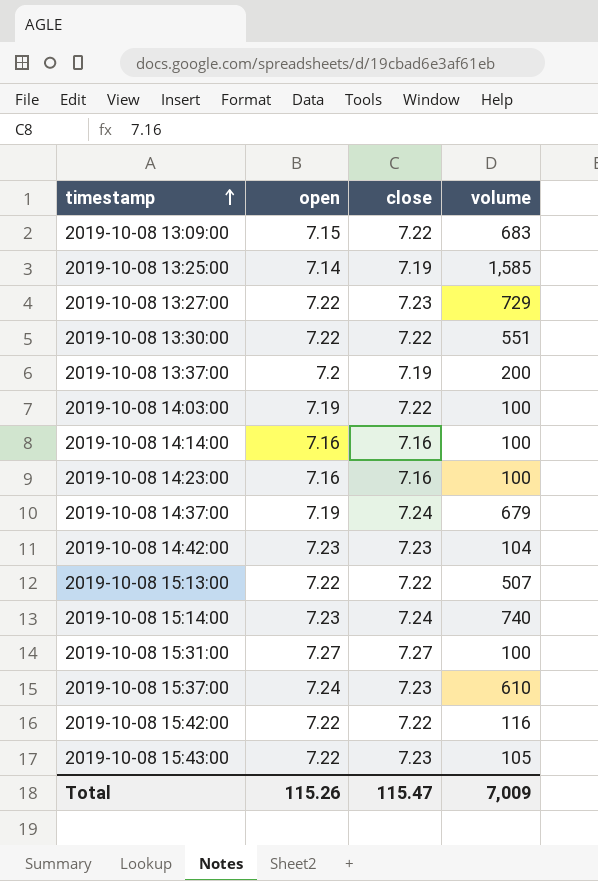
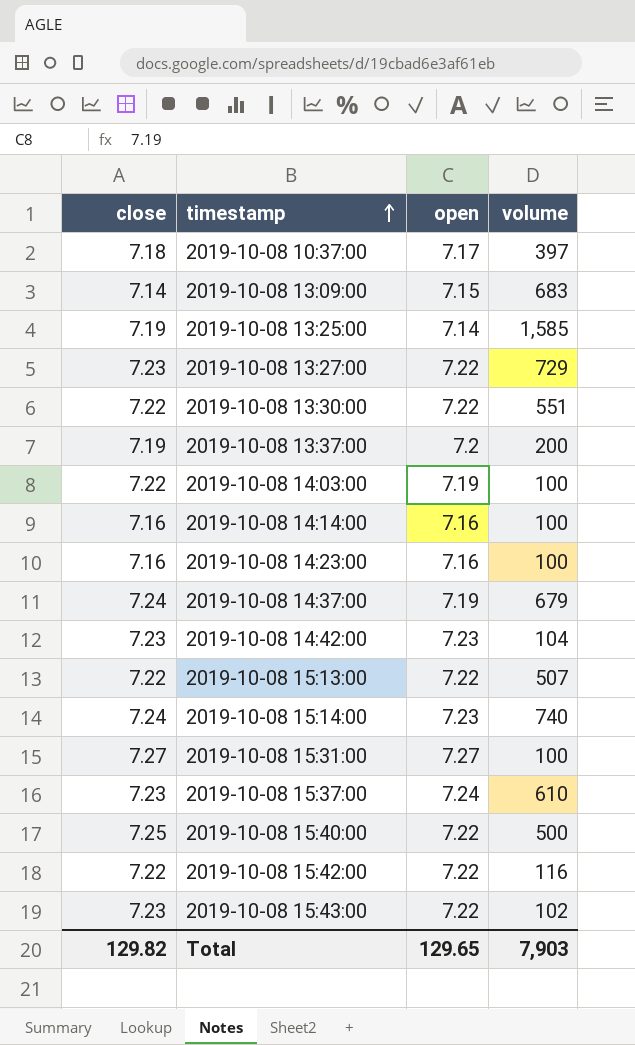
column close | position: 3 -> 1
row 2019-10-08 10:37:00: none -> 7.18 | 7.17 | 397
2019-10-08 13:09:00 | close: 7.22 -> 7.14
row 2019-10-08 15:40:00: none -> 7.25 | 7.22 | 500
2019-10-08 15:43:00 | volume: 105 -> 102
Total | close: 115.47 -> 129.82
Total | open: 115.26 -> 129.65
Total | volume: 7,009 -> 7,903

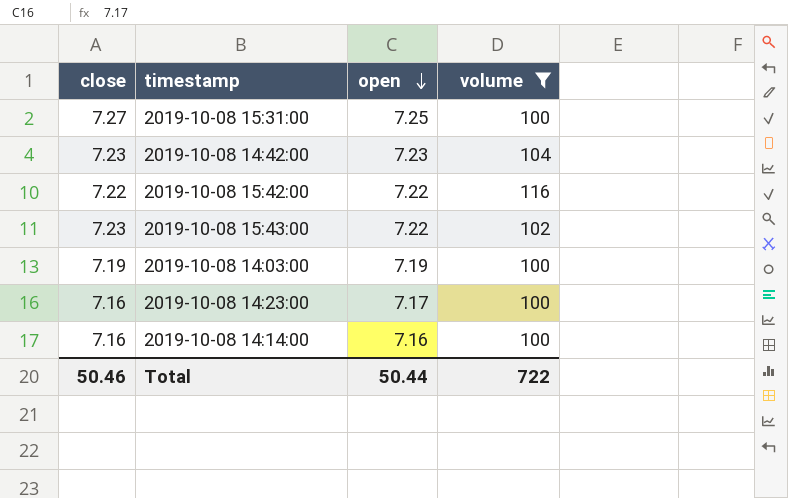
filter: none -> volume <= 116
row order: timestamp ascending -> open descending
2019-10-08 15:31:00 | open: 7.27 -> 7.25
2019-10-08 14:03:00 | close: 7.22 -> 7.19
2019-10-08 14:23:00 | open: 7.16 -> 7.17
Total | close: 129.82 -> 50.46
Total | open: 129.65 -> 50.44
Total | volume: 7,903 -> 722

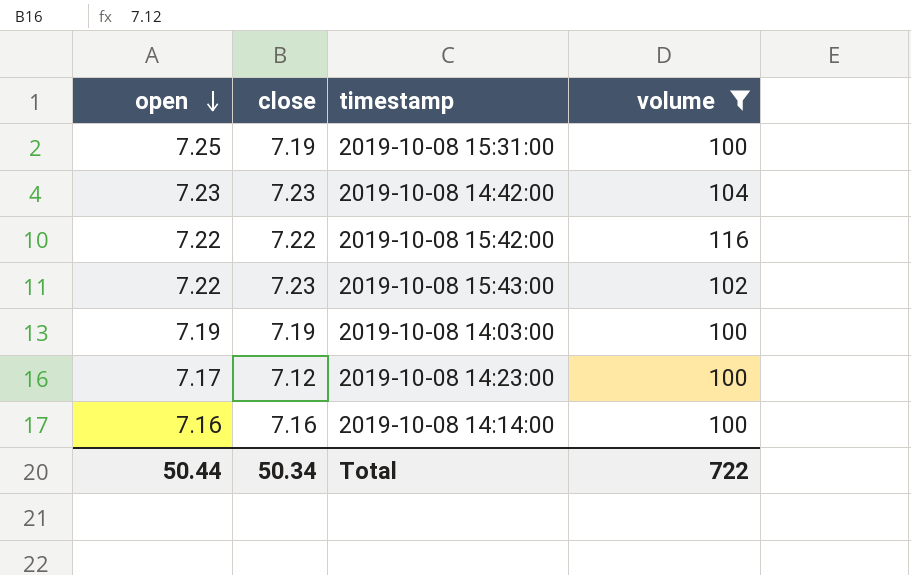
column open | position: 3 -> 1
2019-10-08 15:31:00 | close: 7.27 -> 7.19
2019-10-08 14:23:00 | close: 7.16 -> 7.12
Total | close: 50.46 -> 50.34

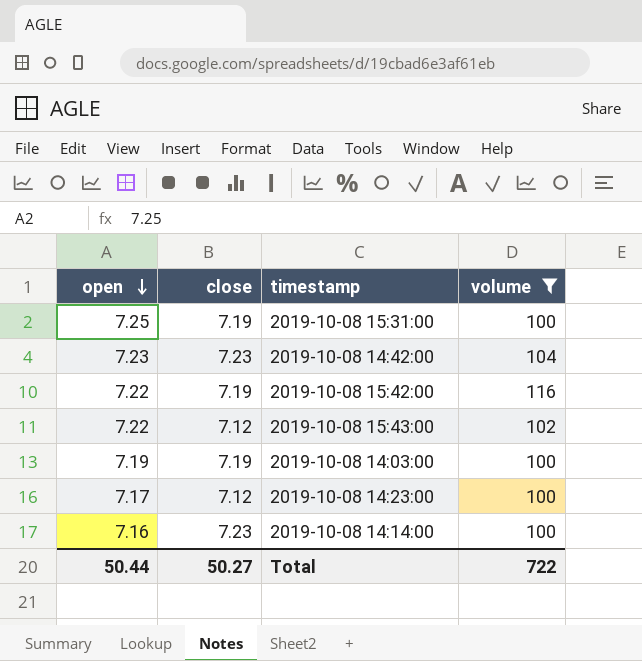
2019-10-08 15:42:00 | close: 7.22 -> 7.19
2019-10-08 15:43:00 | close: 7.23 -> 7.12
2019-10-08 14:14:00 | close: 7.16 -> 7.23
Total | close: 50.34 -> 50.27

